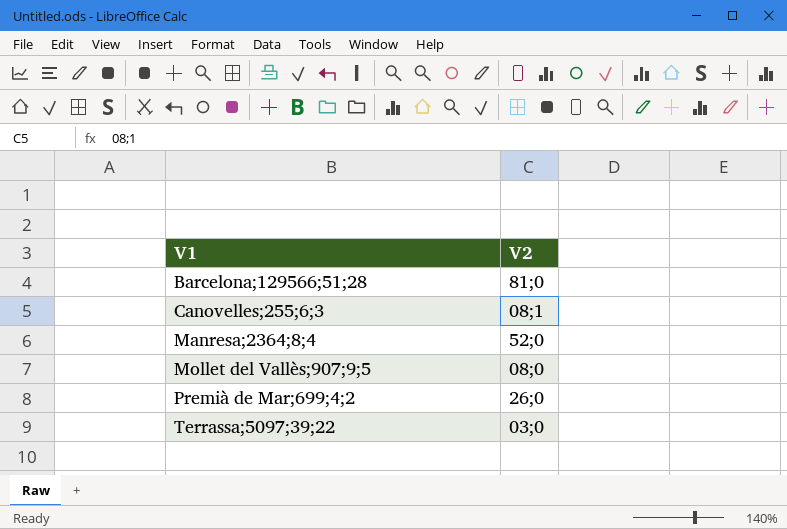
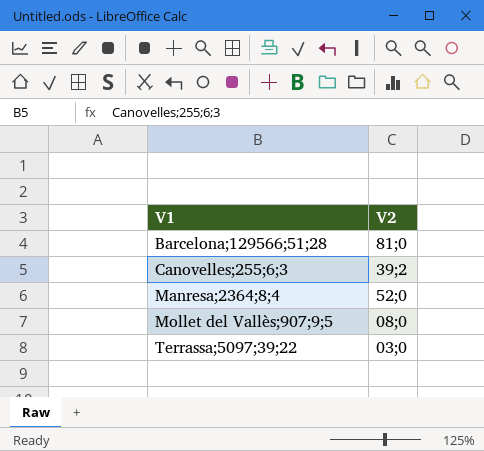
row Premià de Mar;699;4;2: 26;0 -> none
Canovelles;255;6;3 | V2: 08;1 -> 39;2

